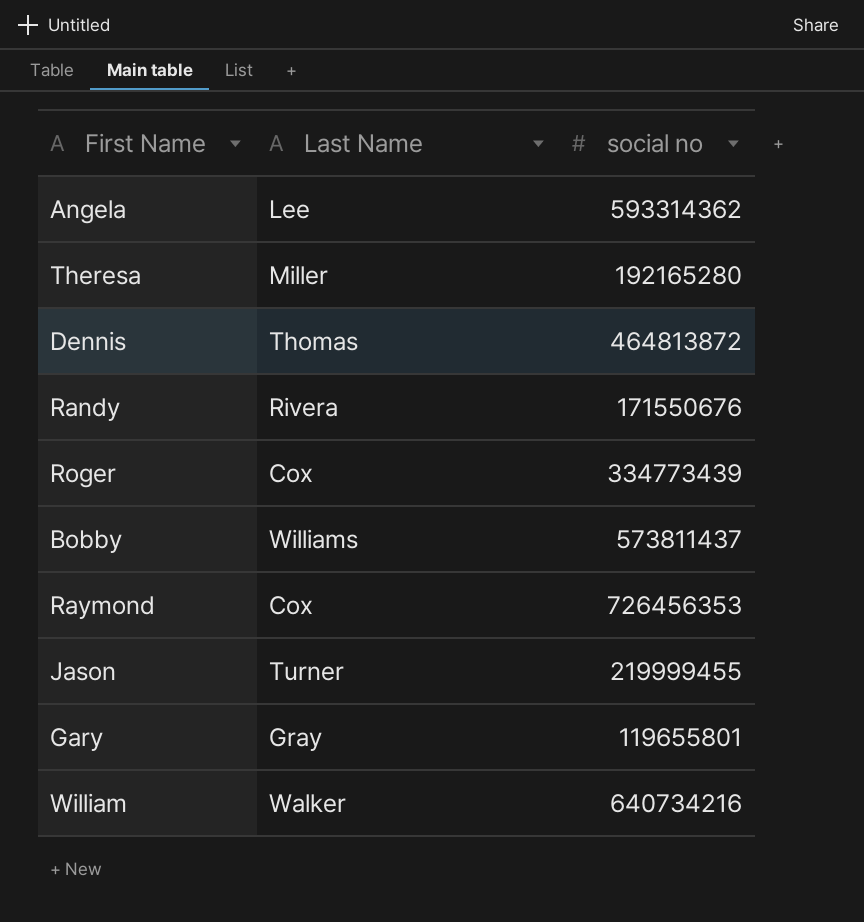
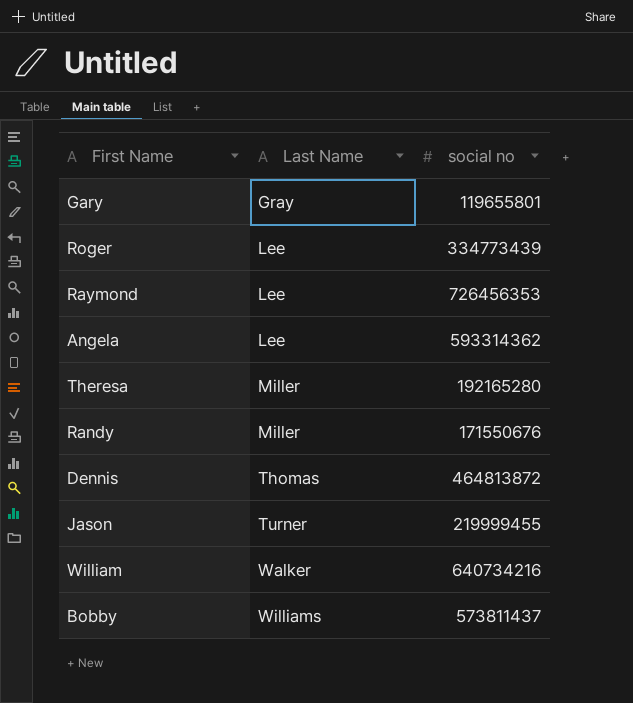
row order: none -> Last Name ascending
Roger | Last Name: Cox -> Lee
Raymond | Last Name: Cox -> Lee
Randy | Last Name: Rivera -> Miller

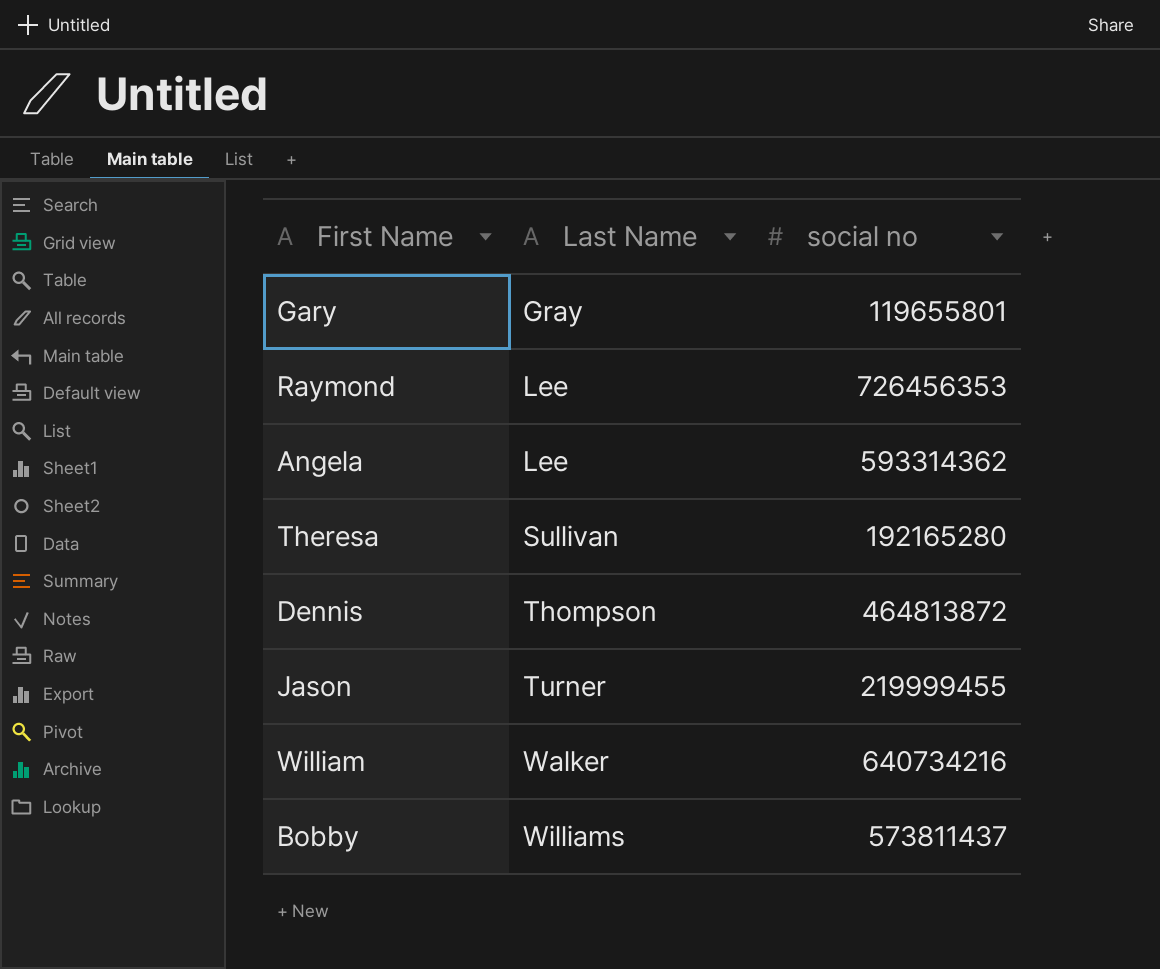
row Roger: Lee | 334773439 -> none
row Randy: Miller | 171550676 -> none
Theresa | Last Name: Miller -> Sullivan
Dennis | Last Name: Thomas -> Thompson

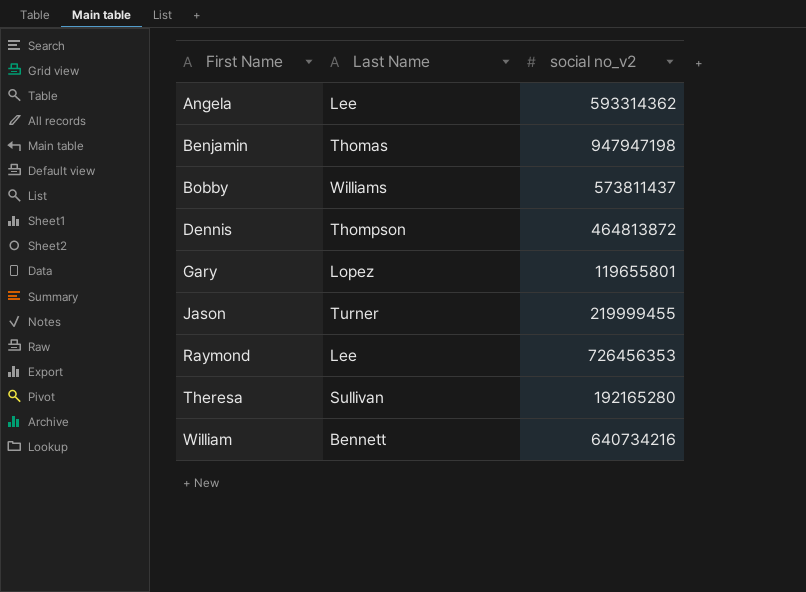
row order: Last Name ascending -> First Name ascending
column name: social no -> social no_v2
row Benjamin: none -> Thomas | 947947198
Gary | Last Name: Gray -> Lopez
William | Last Name: Walker -> Bennett

